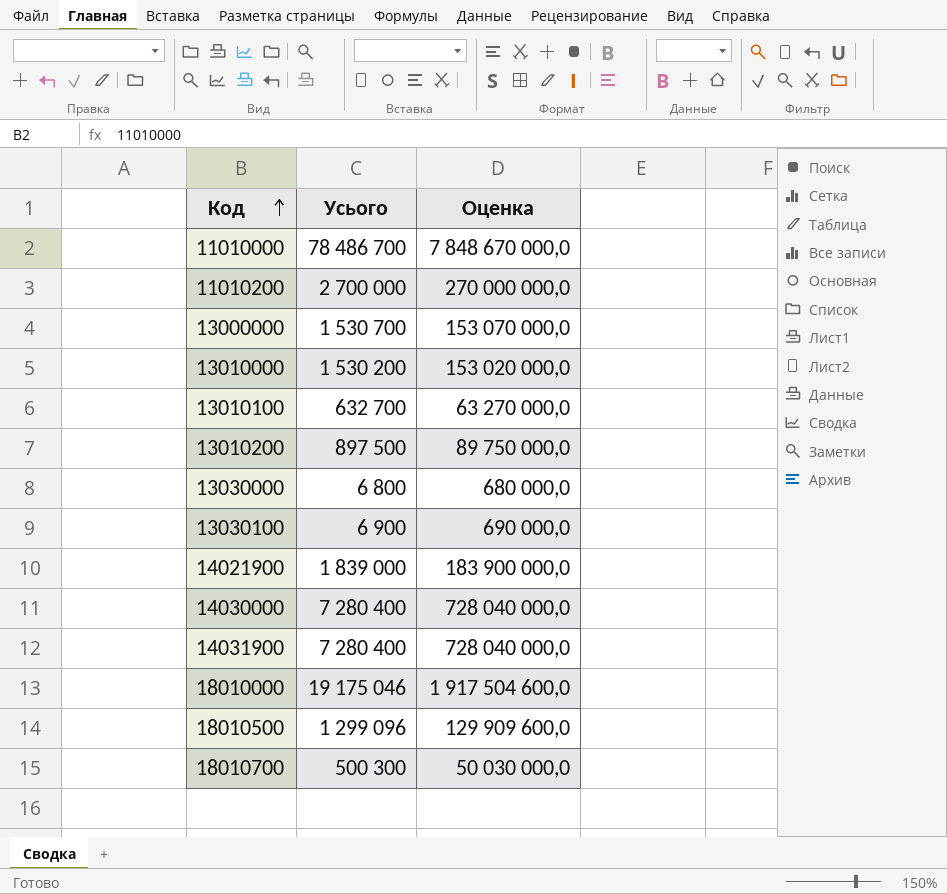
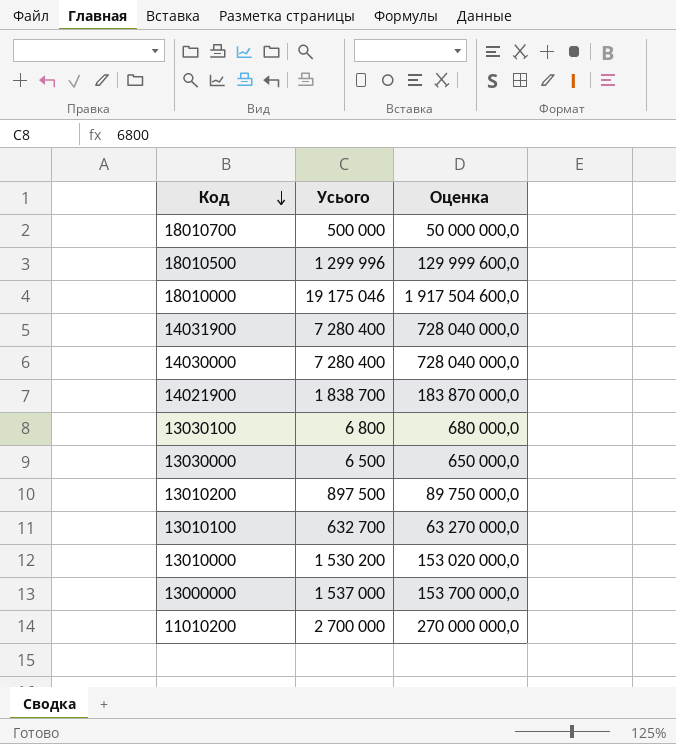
row order: Код ascending -> Код descending
row 11010000: 78 486 700 | 7 848 670 000,0 -> none
18010700 | Усього: 500 300 -> 500 000
18010700 | Оценка: 50 030 000,0 -> 50 000 000,0
18010500 | Усього: 1 299 096 -> 1 299 996
18010500 | Оценка: 129 909 600,0 -> 129 999 600,0
14021900 | Усього: 1 839 000 -> 1 838 700
14021900 | Оценка: 183 900 000,0 -> 183 870 000,0
13030100 | Усього: 6 900 -> 6 800
13030100 | Оценка: 690 000,0 -> 680 000,0
13030000 | Усього: 6 800 -> 6 500
13030000 | Оценка: 680 000,0 -> 650 000,0
13000000 | Усього: 1 530 700 -> 1 537 000
13000000 | Оценка: 153 070 000,0 -> 153 700 000,0

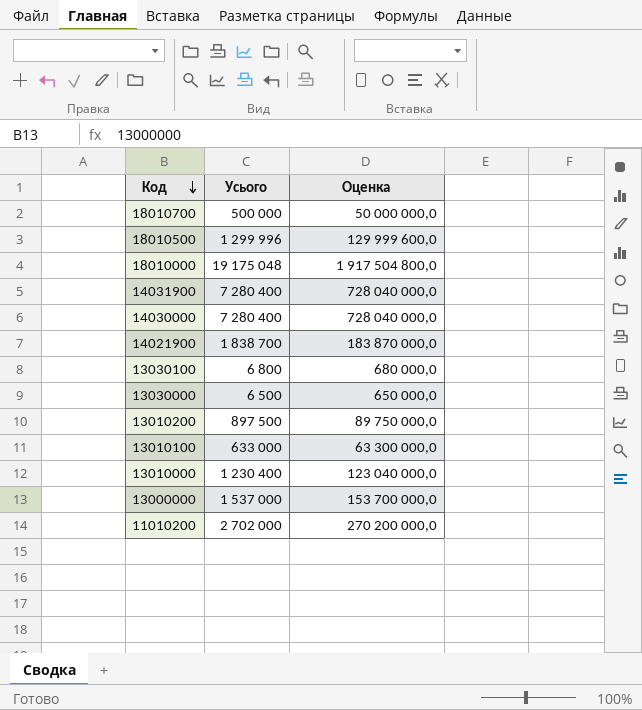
18010000 | Усього: 19 175 046 -> 19 175 048
18010000 | Оценка: 1 917 504 600,0 -> 1 917 504 800,0
13010100 | Усього: 632 700 -> 633 000
13010100 | Оценка: 63 270 000,0 -> 63 300 000,0
13010000 | Усього: 1 530 200 -> 1 230 400
13010000 | Оценка: 153 020 000,0 -> 123 040 000,0
11010200 | Усього: 2 700 000 -> 2 702 000
11010200 | Оценка: 270 000 000,0 -> 270 200 000,0

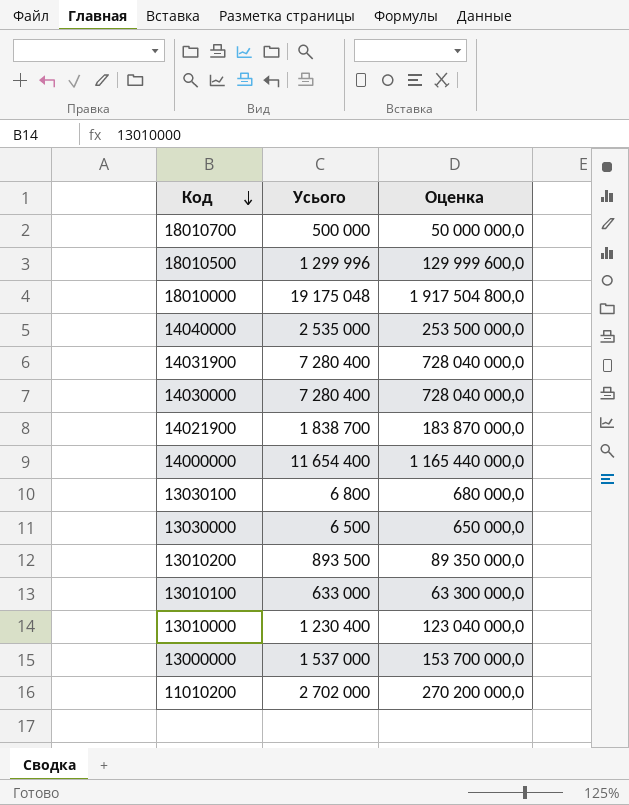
row 14040000: none -> 2 535 000 | 253 500 000,0
row 14000000: none -> 11 654 400 | 1 165 440 000,0
13010200 | Усього: 897 500 -> 893 500
13010200 | Оценка: 89 750 000,0 -> 89 350 000,0

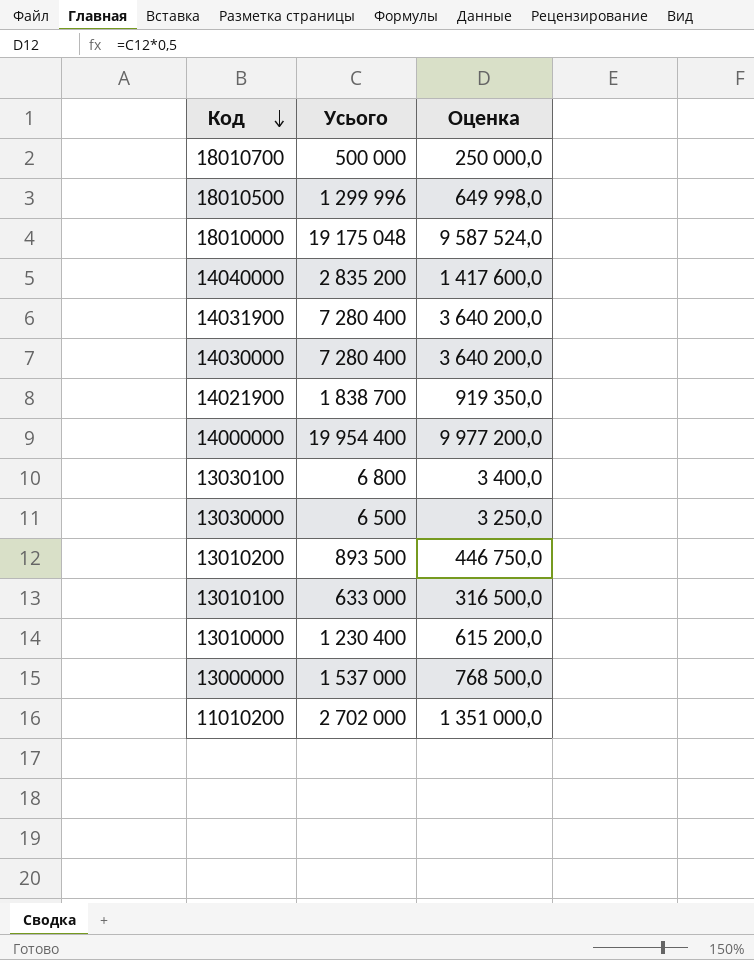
column Оценка | formula: [Усього] * 100 -> [Усього] * 0,5
14040000 | Усього: 2 535 000 -> 2 835 200
14000000 | Усього: 11 654 400 -> 19 954 400

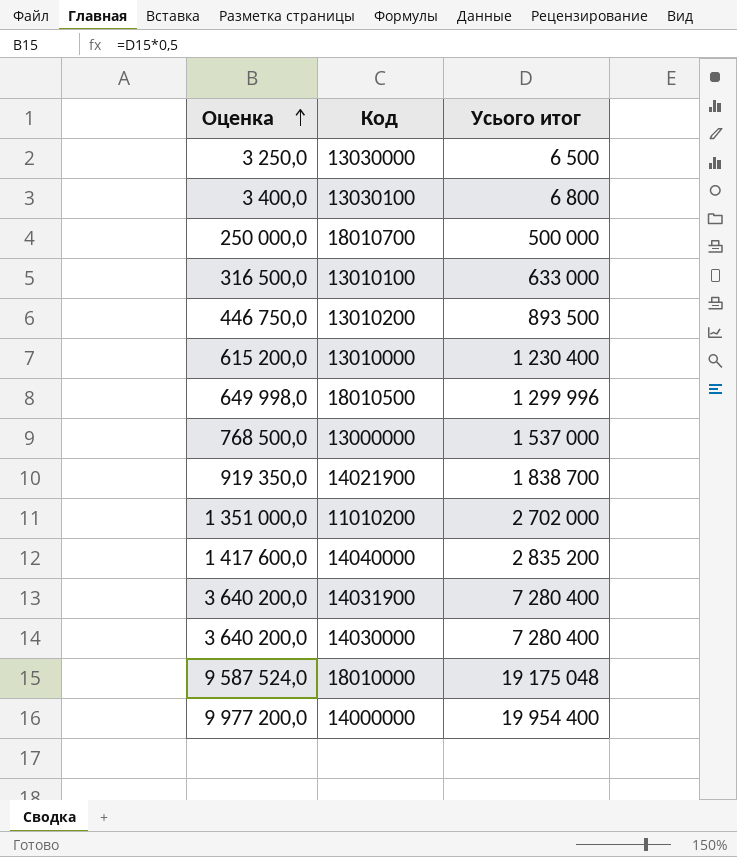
row order: Код descending -> Оценка ascending
column Оценка | position: 3 -> 1
column name: Усього -> Усього итог

